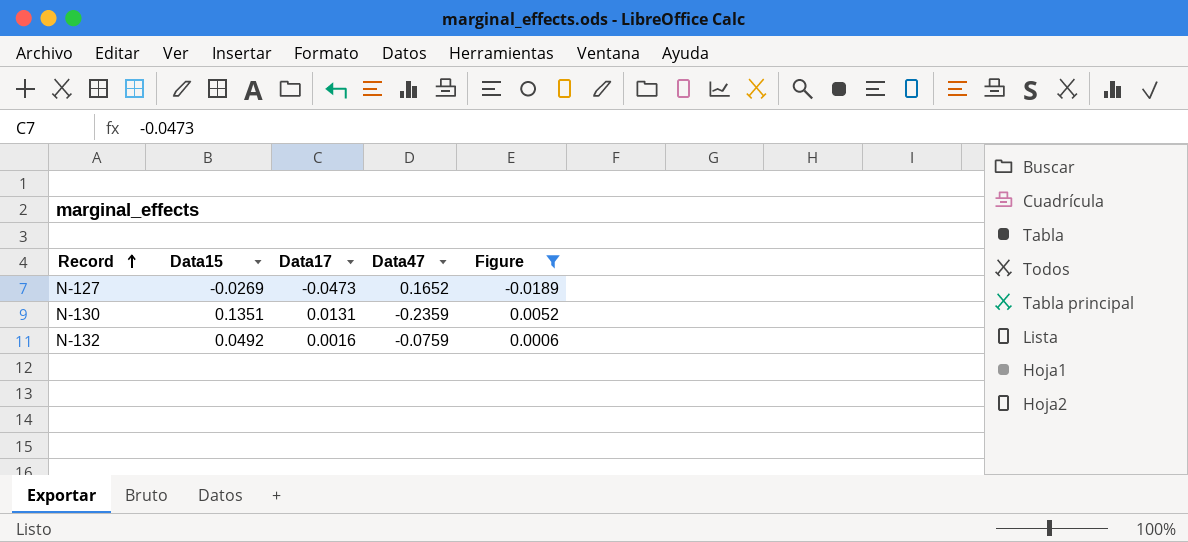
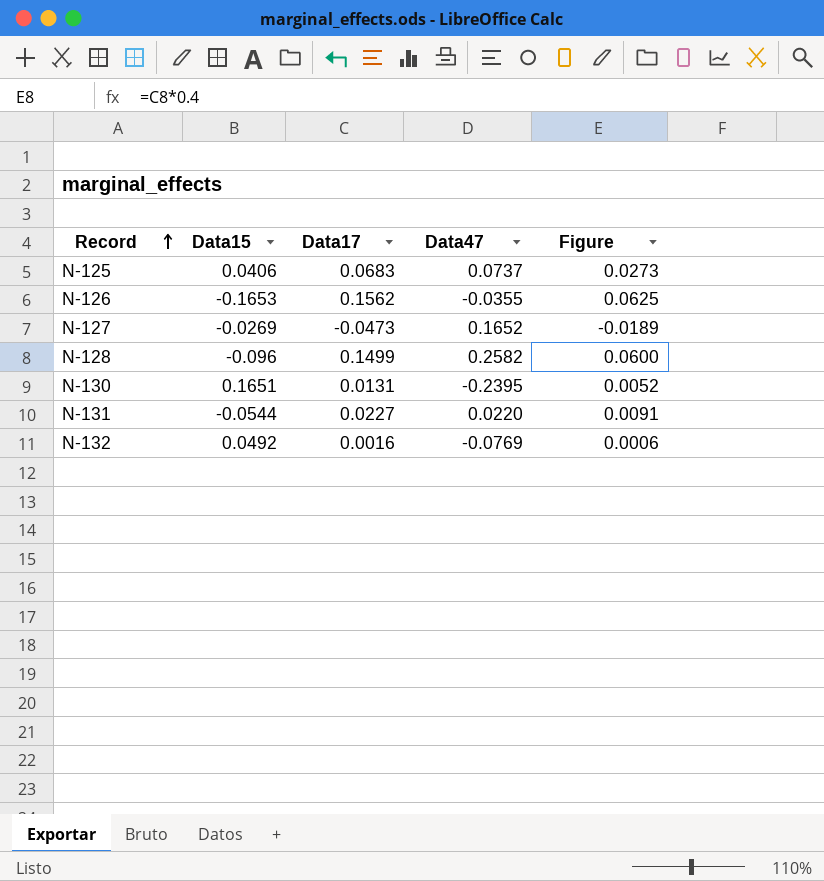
filter: Figure <= 0.0052 -> none
N-130 | Data15: 0.1351 -> 0.1651
N-130 | Data47: -0.2359 -> -0.2395
N-132 | Data47: -0.0759 -> -0.0769

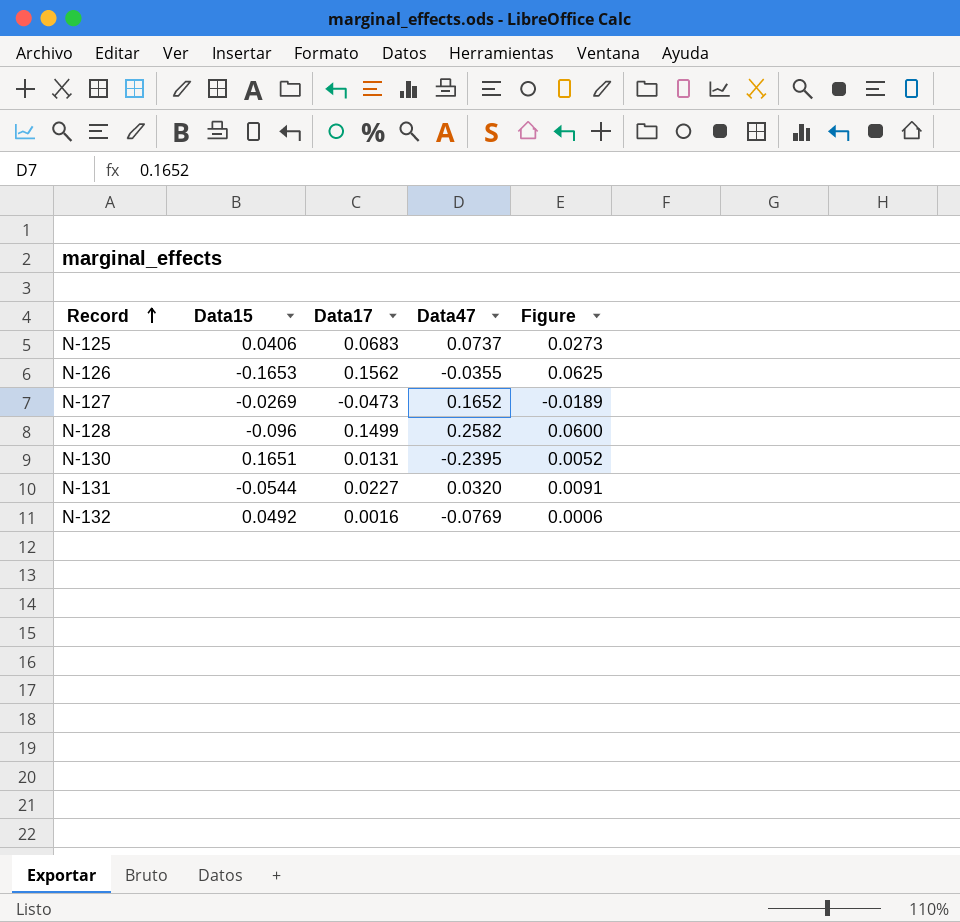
N-131 | Data47: 0.0220 -> 0.0320

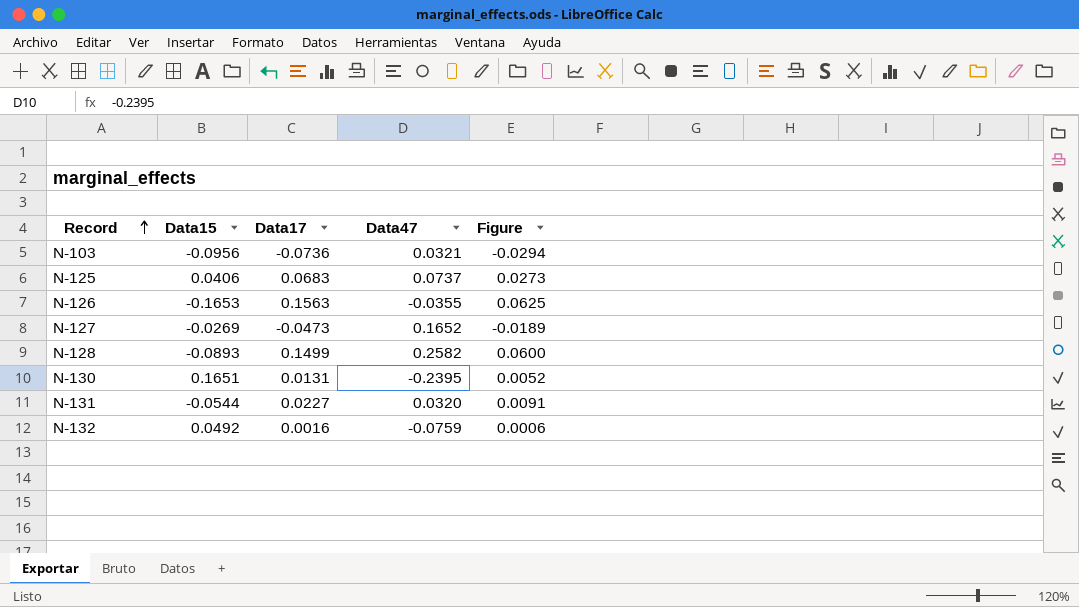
row N-103: none -> -0.0956 | -0.0736 | 0.0321 | -0.0294
N-126 | Data17: 0.1562 -> 0.1563
N-128 | Data15: -0.096 -> -0.0893
N-132 | Data47: -0.0769 -> -0.0759

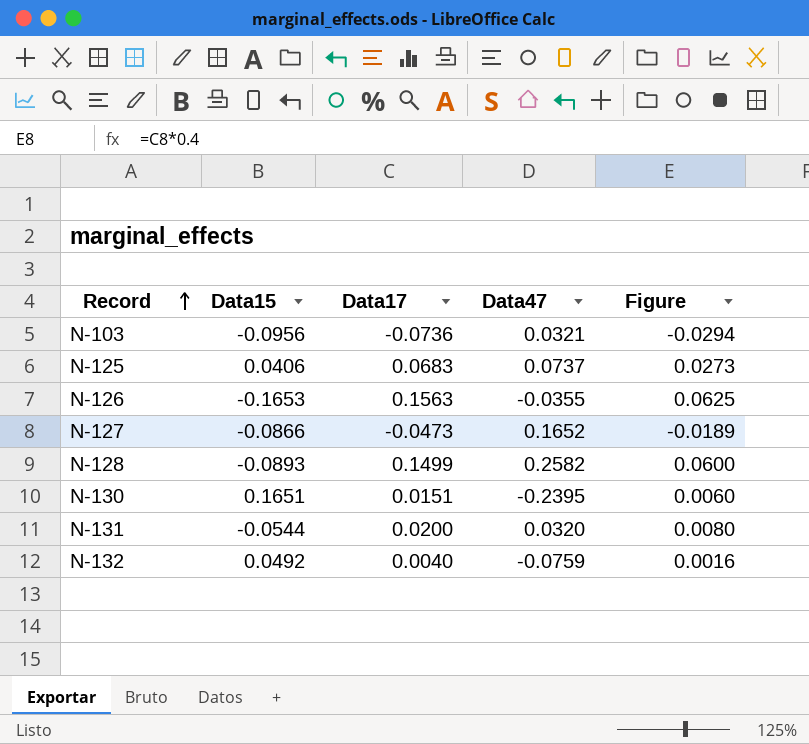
N-127 | Data15: -0.0269 -> -0.0866
N-130 | Data17: 0.0131 -> 0.0151
N-130 | Figure: 0.0052 -> 0.0060
N-131 | Data17: 0.0227 -> 0.0200
N-131 | Figure: 0.0091 -> 0.0080
N-132 | Data17: 0.0016 -> 0.0040
N-132 | Figure: 0.0006 -> 0.0016

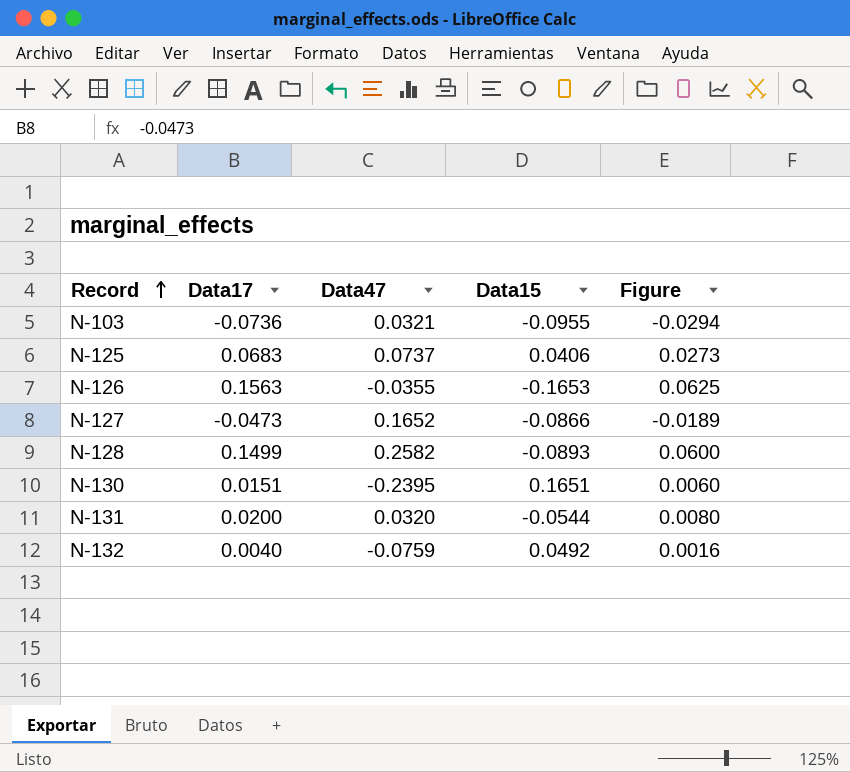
column Data15 | position: 2 -> 4
N-103 | Data15: -0.0956 -> -0.0955

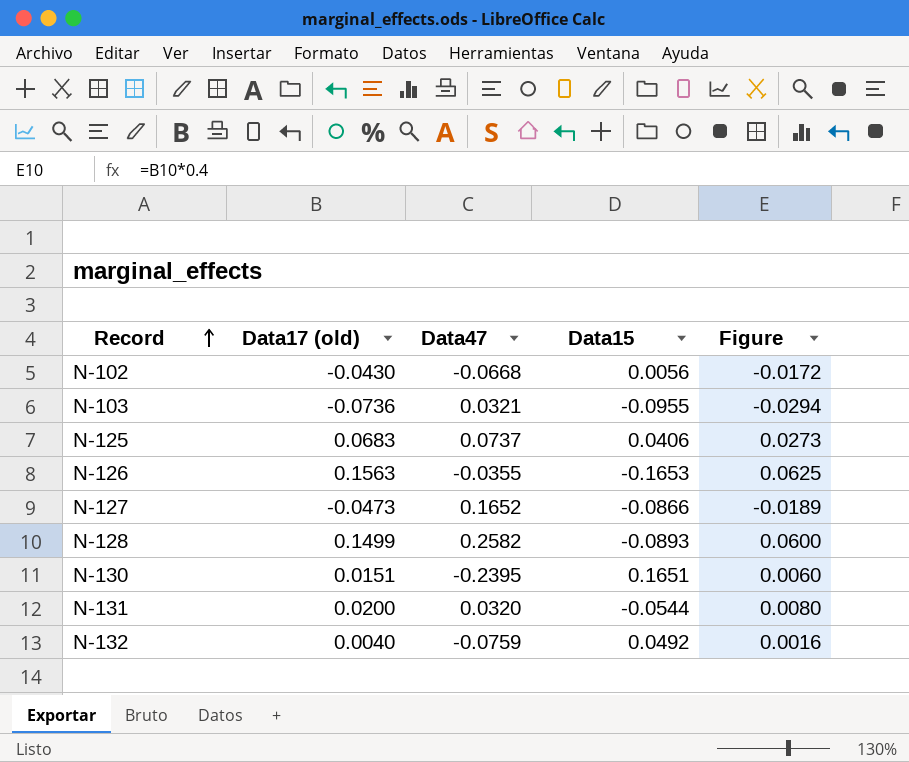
column name: Data17 -> Data17 (old)
row N-102: none -> -0.0430 | -0.0668 | 0.0056 | -0.0172

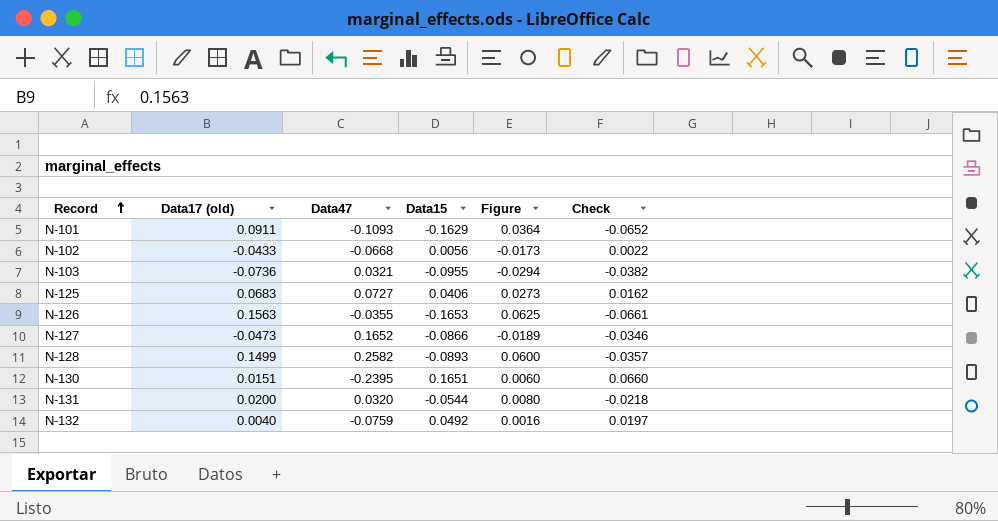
column Check | formula: none -> [Data15] * 0.4
row N-101: none -> 0.0911 | -0.1093 | -0.1629 | 0.0364 | -0.0652
N-102 | Data17 (old): -0.0430 -> -0.0433
N-102 | Figure: -0.0172 -> -0.0173
N-125 | Data47: 0.0737 -> 0.0727

